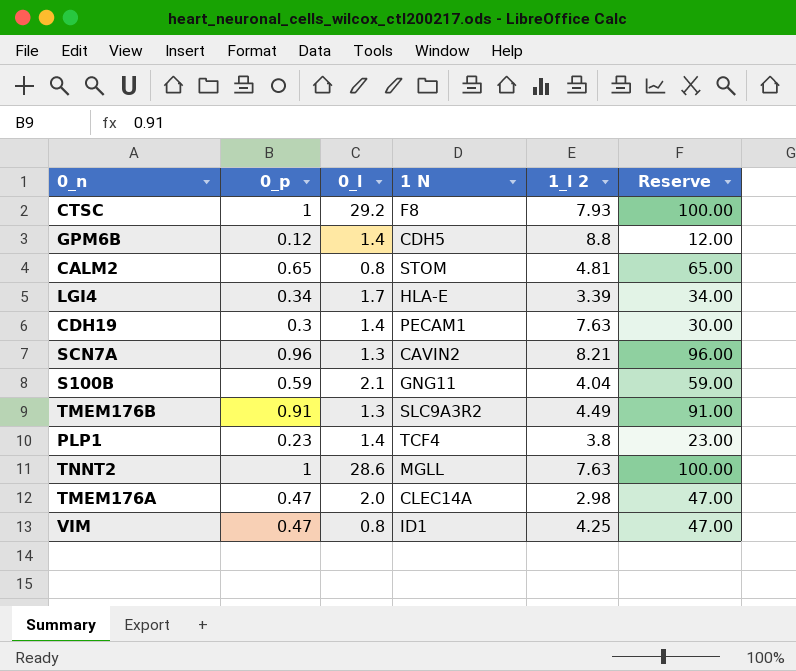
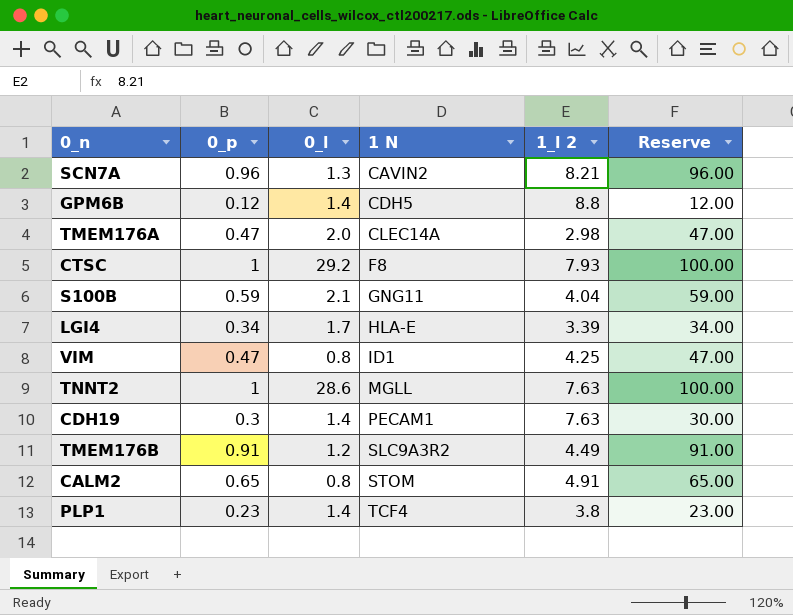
row order: none -> 1 N ascending
TMEM176B | 0_l: 1.3 -> 1.2
CALM2 | 1_l 2: 4.81 -> 4.91

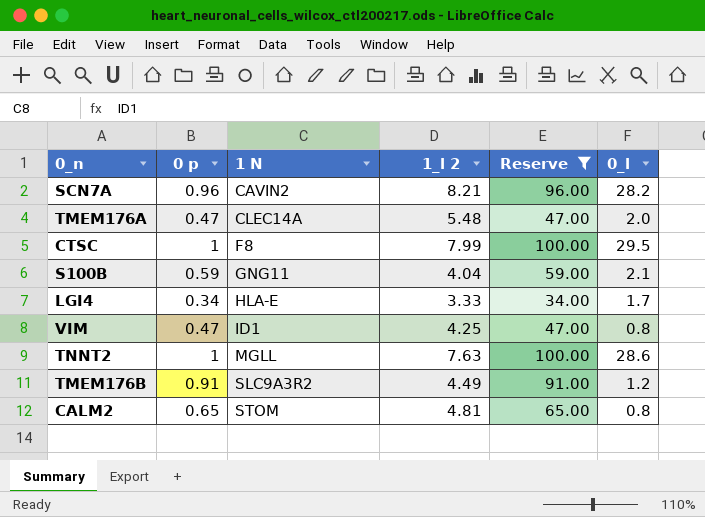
filter: none -> Reserve >= 34.00
column name: 0_p -> 0 p
column 0_l | position: 3 -> 6
SCN7A | 0_l: 1.3 -> 28.2
TMEM176A | 1_l 2: 2.98 -> 5.48
CTSC | 1_l 2: 7.93 -> 7.99
CTSC | 0_l: 29.2 -> 29.5
LGI4 | 1_l 2: 3.39 -> 3.33
CALM2 | 1_l 2: 4.91 -> 4.81

